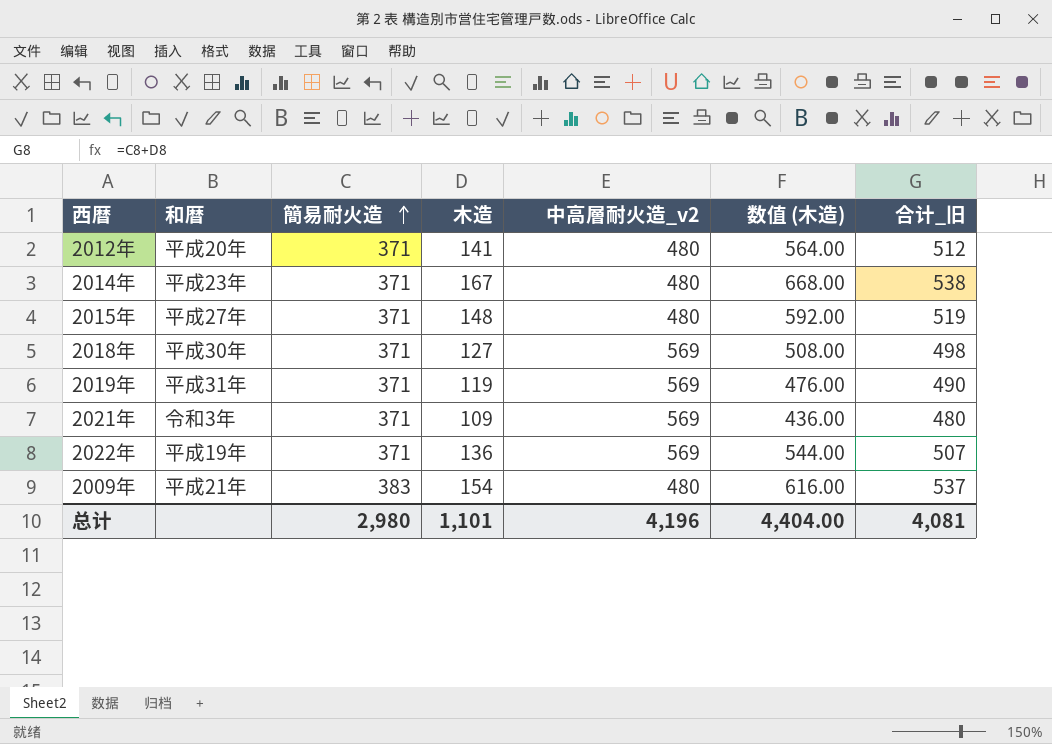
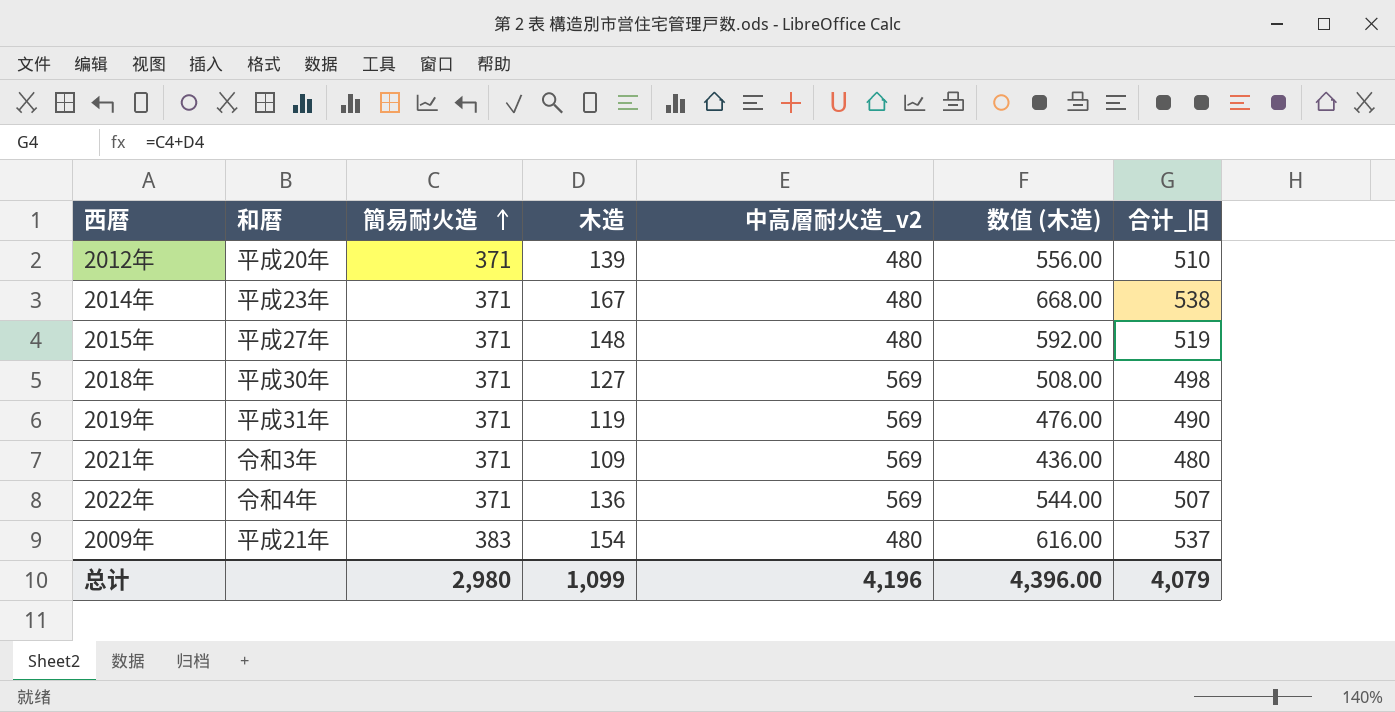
2012年 | 木造: 141 -> 139
2012年 | 数值 (木造): 564.00 -> 556.00
2012年 | 合计_旧: 512 -> 510
2022年 | 和暦: 平成19年 -> 令和4年
总计 | 木造: 1,101 -> 1,099
总计 | 数值 (木造): 4,404.00 -> 4,396.00
总计 | 合计_旧: 4,081 -> 4,079

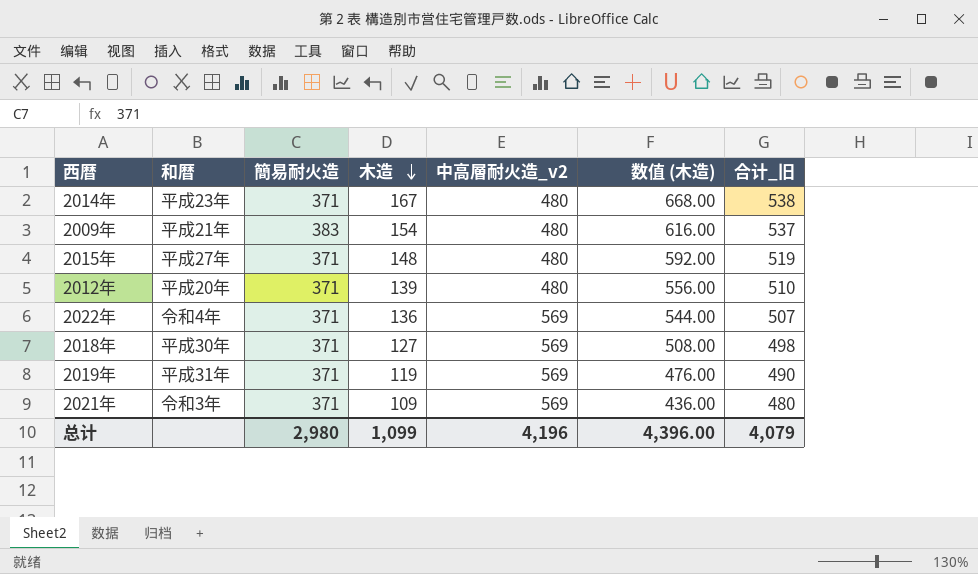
row order: 簡易耐火造 ascending -> 木造 descending

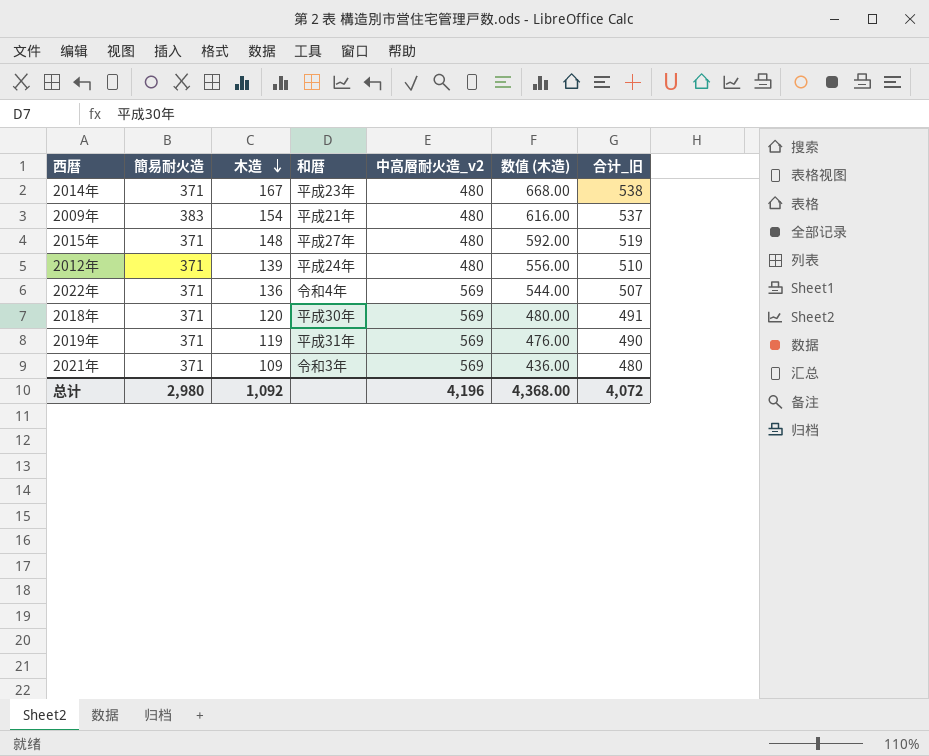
column 和暦 | position: 2 -> 4
2012年 | 和暦: 平成20年 -> 平成24年
2018年 | 木造: 127 -> 120
2018年 | 数值 (木造): 508.00 -> 480.00
2018年 | 合计_旧: 498 -> 491
总计 | 木造: 1,099 -> 1,092
总计 | 数值 (木造): 4,396.00 -> 4,368.00
总计 | 合计_旧: 4,079 -> 4,072

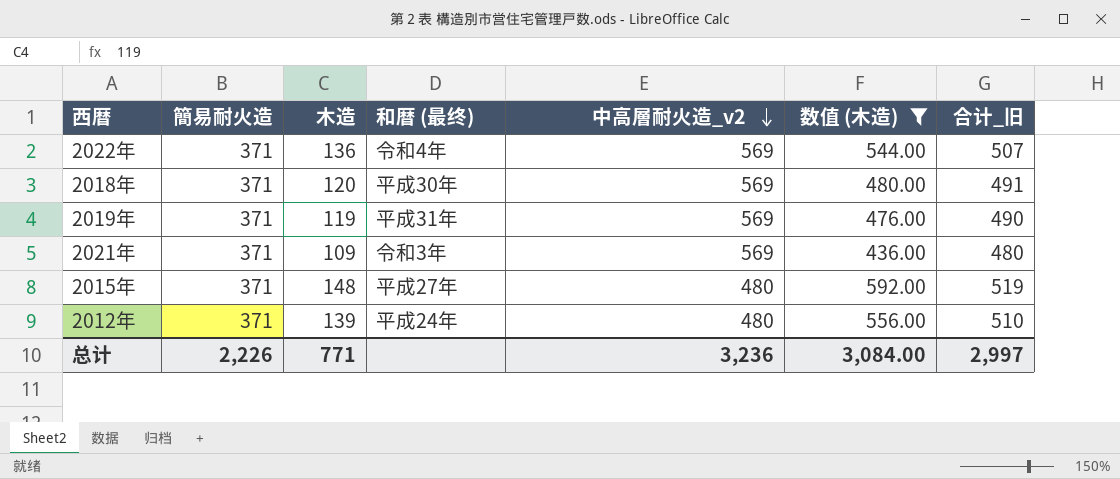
filter: none -> 数值 (木造) <= 592.00
row order: 木造 descending -> 中高層耐火造_v2 descending
column name: 和暦 -> 和暦 (最终)
总计 | 簡易耐火造: 2,980 -> 2,226
总计 | 木造: 1,092 -> 771
总计 | 中高層耐火造_v2: 4,196 -> 3,236
总计 | 数值 (木造): 4,368.00 -> 3,084.00
总计 | 合计_旧: 4,072 -> 2,997

